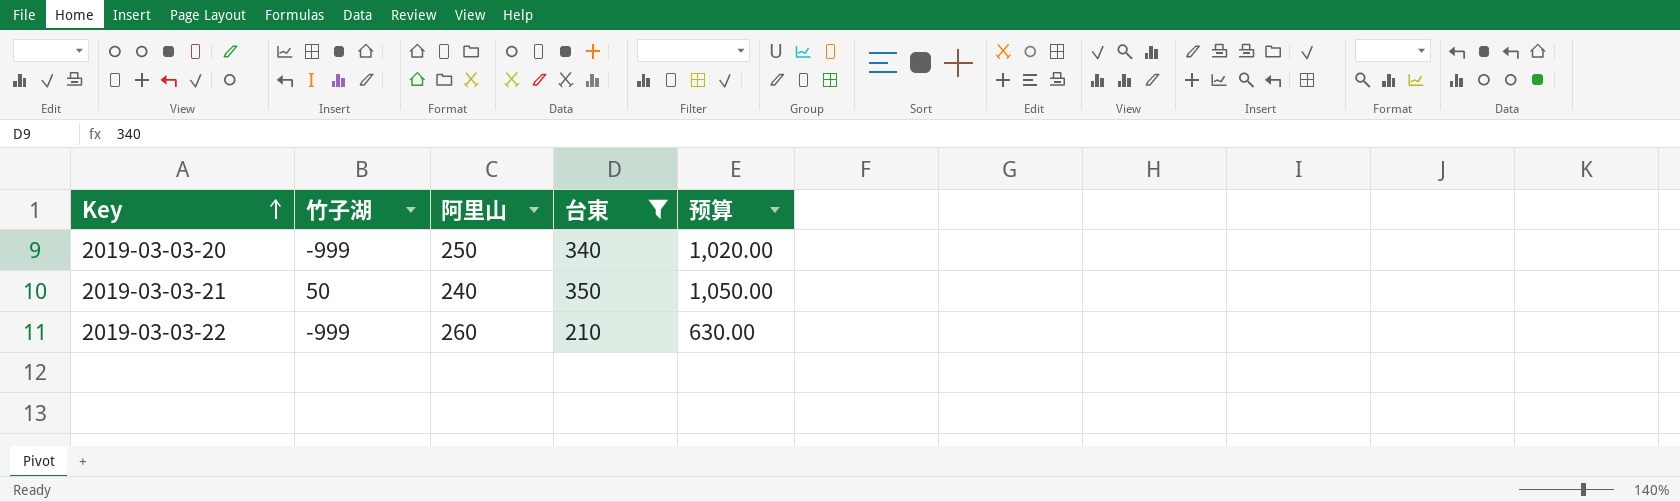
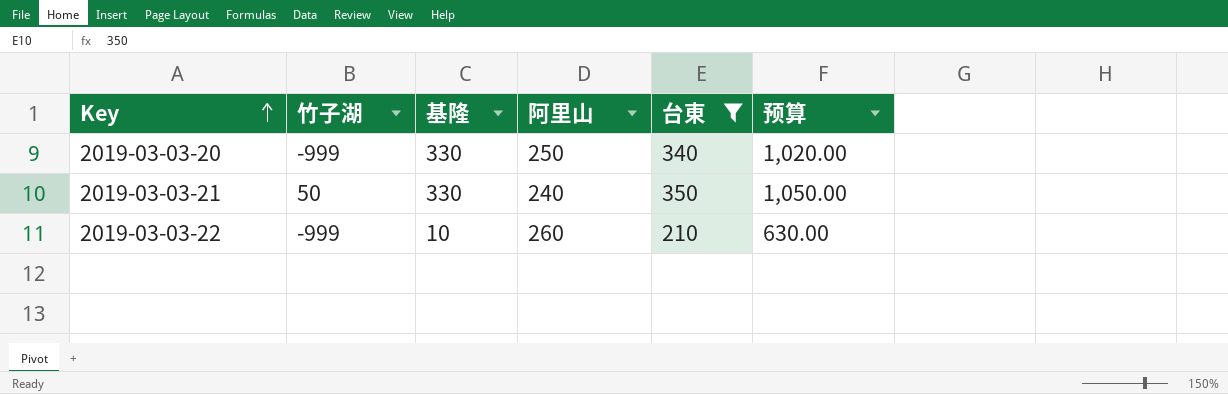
column 基隆 | position: none -> 3

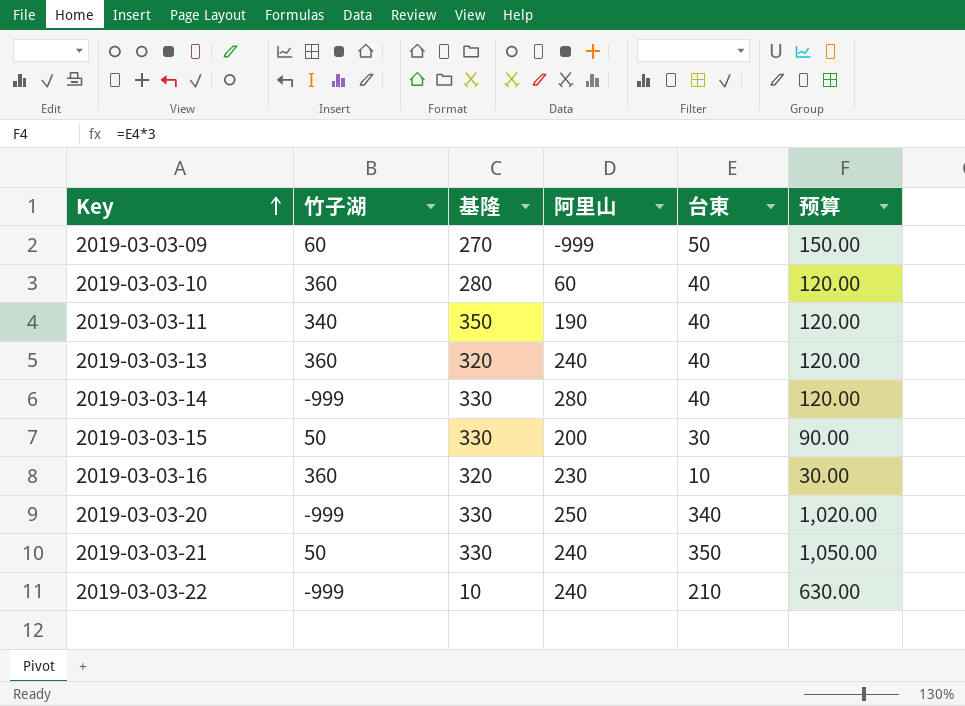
filter: 台東 >= 210 -> none
2019-03-03-22 | 阿里山: 260 -> 240

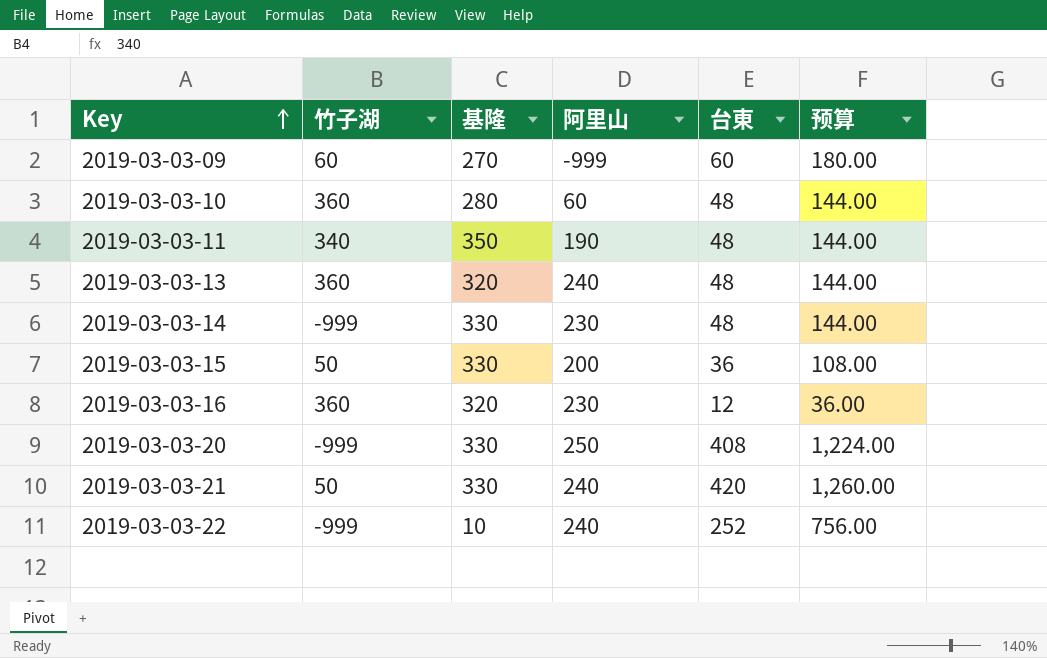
2019-03-03-09 | 台東: 50 -> 60
2019-03-03-09 | 预算: 150.00 -> 180.00
2019-03-03-10 | 台東: 40 -> 48
2019-03-03-10 | 预算: 120.00 -> 144.00
2019-03-03-11 | 台東: 40 -> 48
2019-03-03-11 | 预算: 120.00 -> 144.00
2019-03-03-13 | 台東: 40 -> 48
2019-03-03-13 | 预算: 120.00 -> 144.00
2019-03-03-14 | 阿里山: 280 -> 230
2019-03-03-14 | 台東: 40 -> 48
2019-03-03-14 | 预算: 120.00 -> 144.00
2019-03-03-15 | 台東: 30 -> 36
2019-03-03-15 | 预算: 90.00 -> 108.00
2019-03-03-16 | 台東: 10 -> 12
2019-03-03-16 | 预算: 30.00 -> 36.00
2019-03-03-20 | 台東: 340 -> 408
2019-03-03-20 | 预算: 1,020.00 -> 1,224.00
2019-03-03-21 | 台東: 350 -> 420
2019-03-03-21 | 预算: 1,050.00 -> 1,260.00
2019-03-03-22 | 台東: 210 -> 252
2019-03-03-22 | 预算: 630.00 -> 756.00

